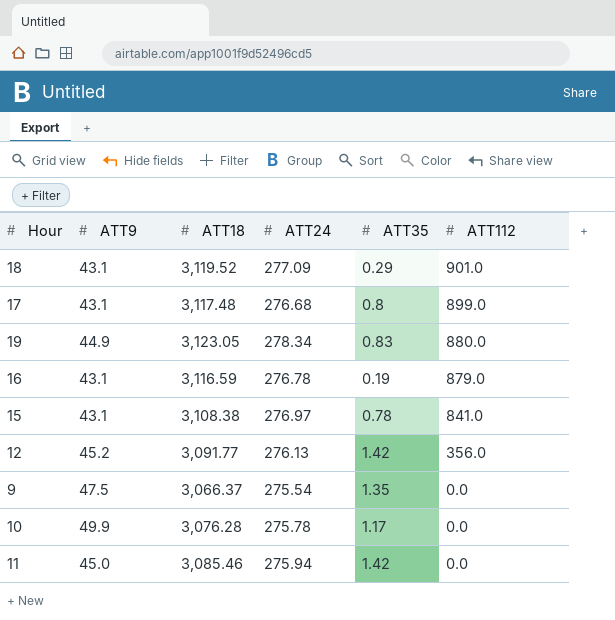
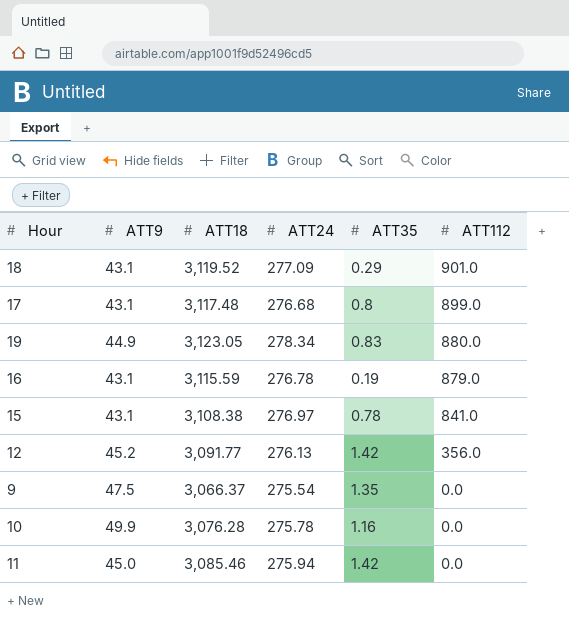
16 | ATT18: 3,116.59 -> 3,115.59
10 | ATT35: 1.17 -> 1.16

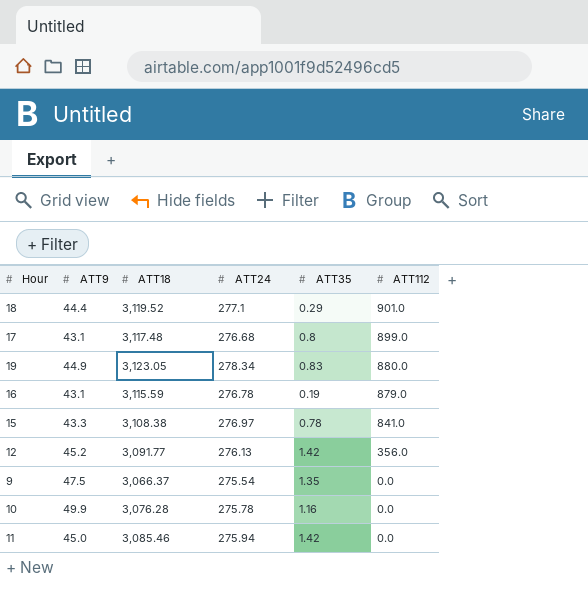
18 | ATT9: 43.1 -> 44.4
18 | ATT24: 277.09 -> 277.1
15 | ATT9: 43.1 -> 43.3

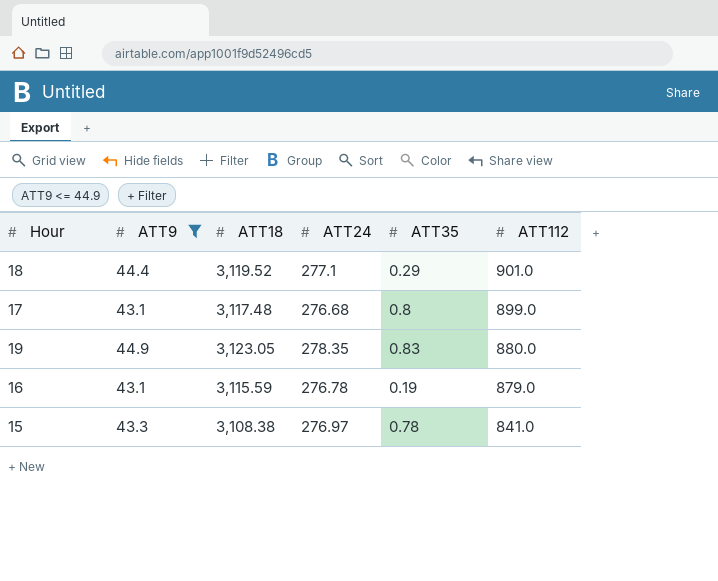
filter: none -> ATT9 <= 44.9
19 | ATT24: 278.34 -> 278.35

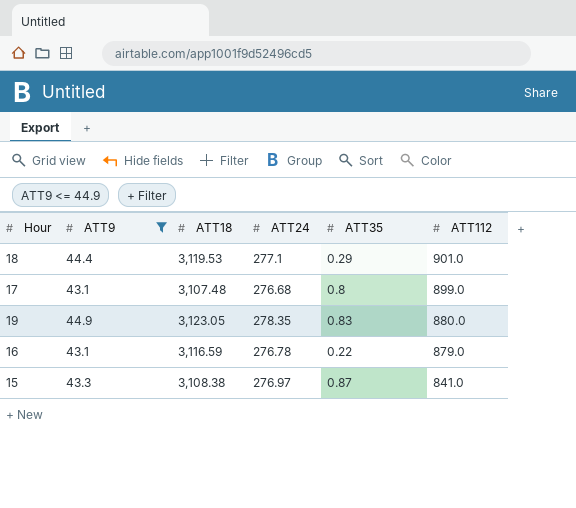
18 | ATT18: 3,119.52 -> 3,119.53
17 | ATT18: 3,117.48 -> 3,107.48
16 | ATT18: 3,115.59 -> 3,116.59
16 | ATT35: 0.19 -> 0.22
15 | ATT35: 0.78 -> 0.87

